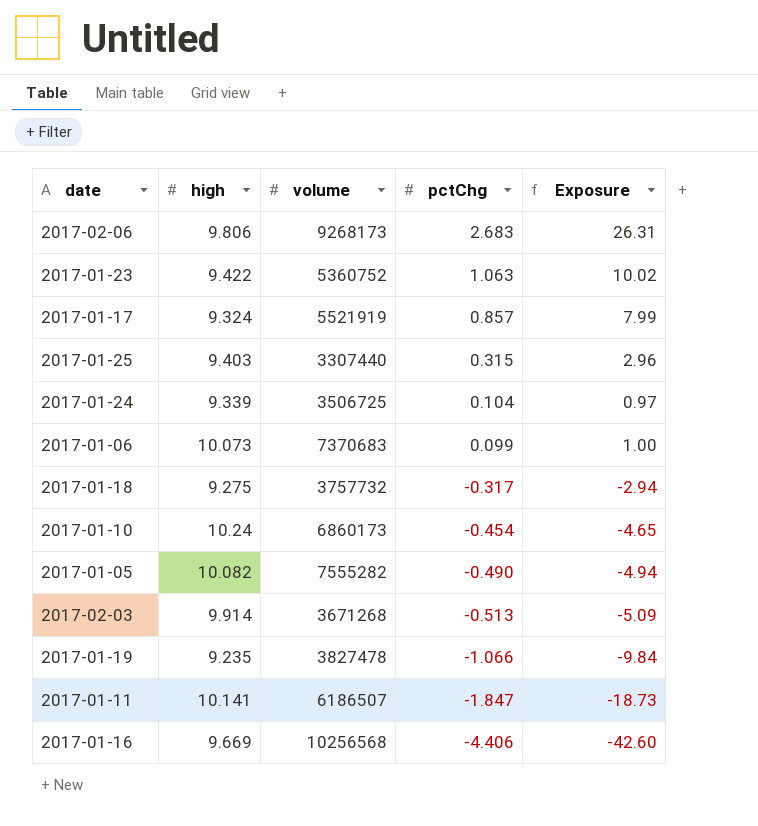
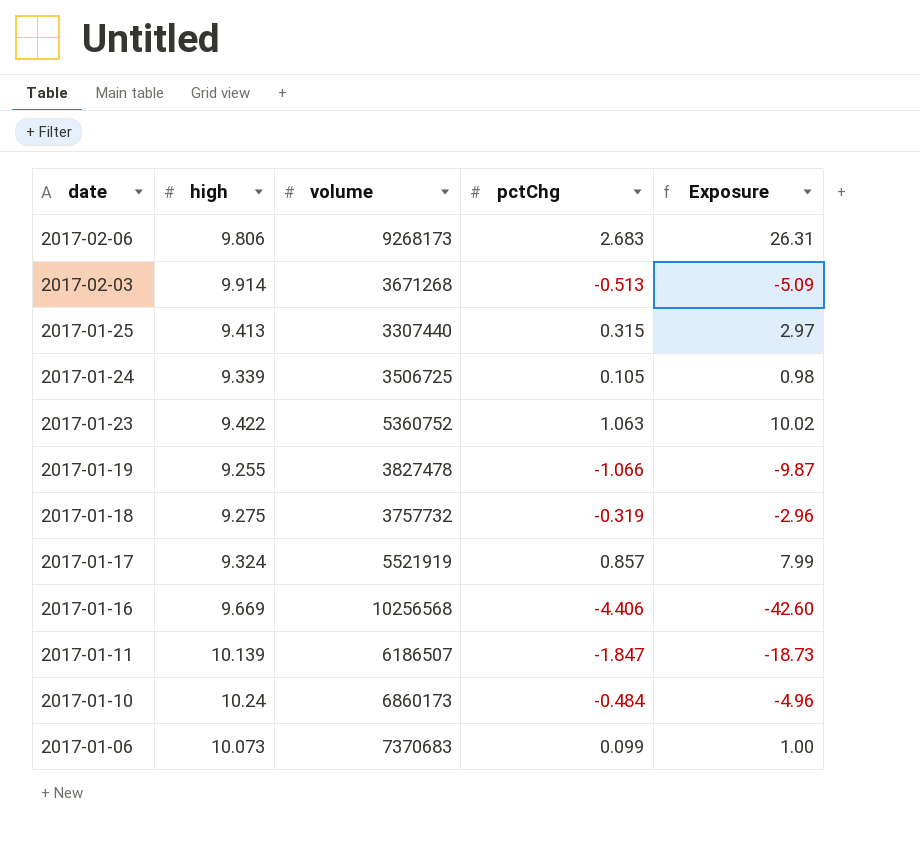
row order: pctChg descending -> date descending
row 2017-01-05: 10.082 | 7555282 | -0.490 | -4.94 -> none
2017-01-25 | high: 9.403 -> 9.413
2017-01-25 | Exposure: 2.96 -> 2.97
2017-01-24 | pctChg: 0.104 -> 0.105
2017-01-24 | Exposure: 0.97 -> 0.98
2017-01-19 | high: 9.235 -> 9.255
2017-01-19 | Exposure: -9.84 -> -9.87
2017-01-18 | pctChg: -0.317 -> -0.319
2017-01-18 | Exposure: -2.94 -> -2.96
2017-01-11 | high: 10.141 -> 10.139
2017-01-10 | pctChg: -0.454 -> -0.484
2017-01-10 | Exposure: -4.65 -> -4.96

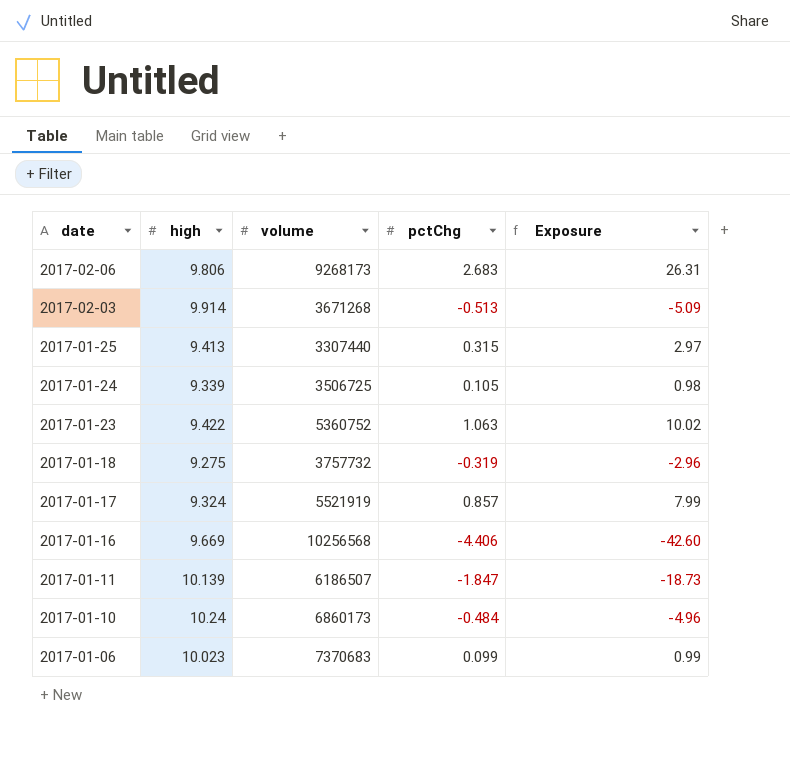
row 2017-01-19: 9.255 | 3827478 | -1.066 | -9.87 -> none
2017-01-06 | high: 10.073 -> 10.023
2017-01-06 | Exposure: 1.00 -> 0.99

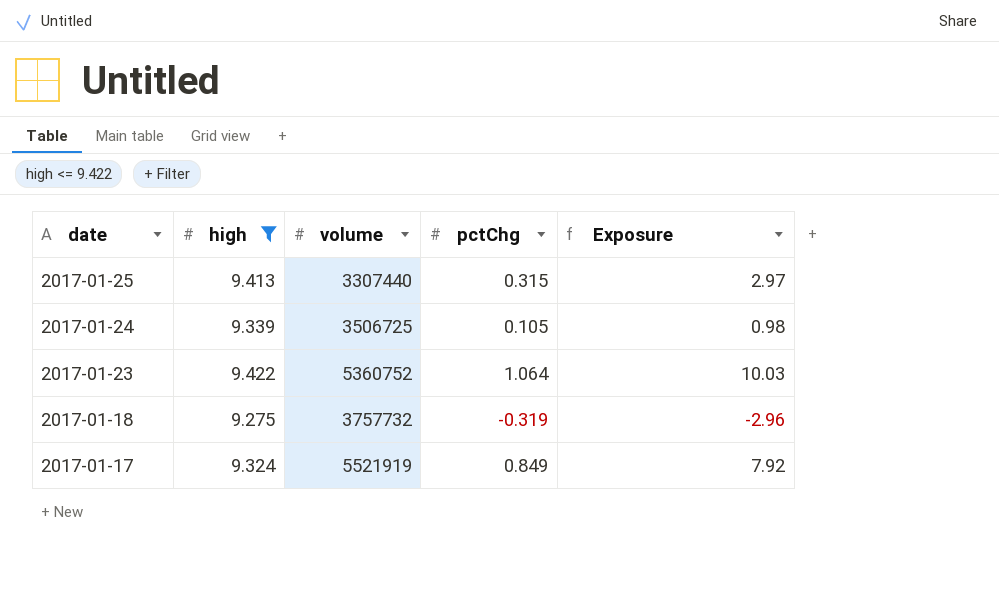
filter: none -> high <= 9.422
2017-01-23 | pctChg: 1.063 -> 1.064
2017-01-23 | Exposure: 10.02 -> 10.03
2017-01-17 | pctChg: 0.857 -> 0.849
2017-01-17 | Exposure: 7.99 -> 7.92

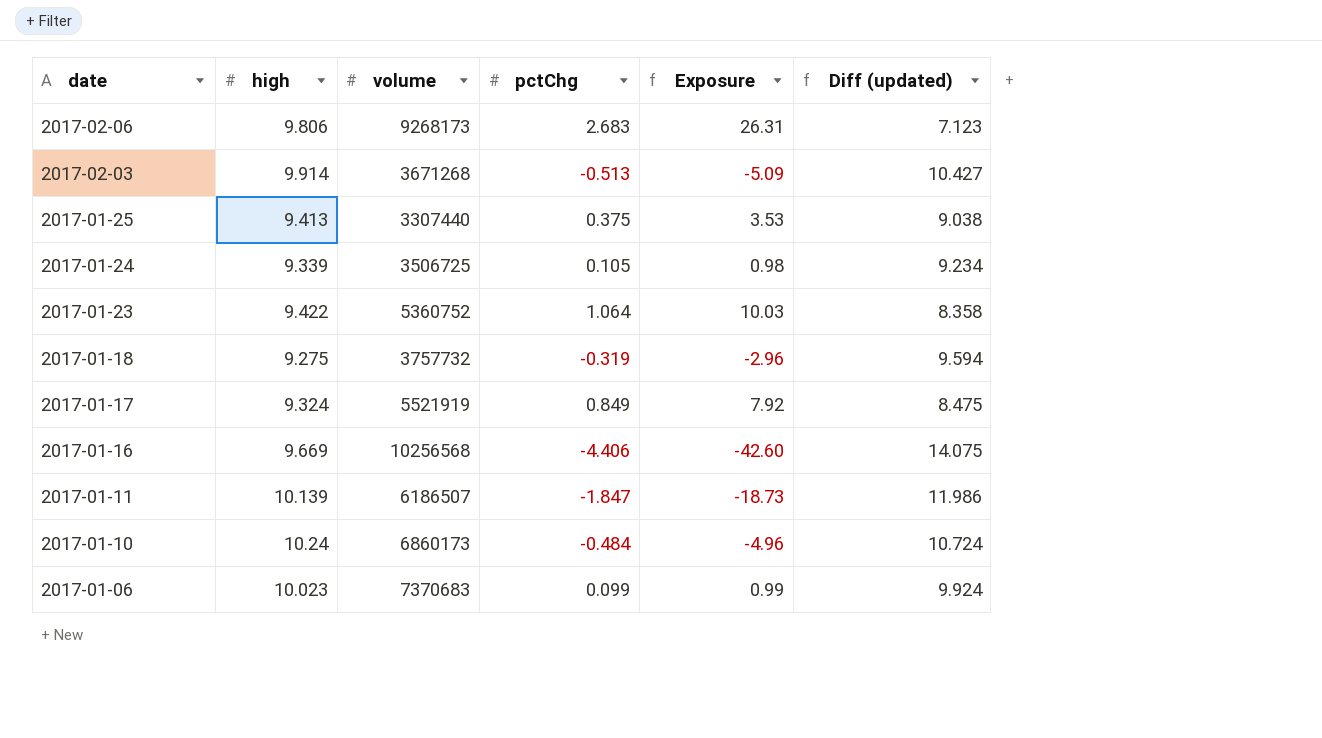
filter: high <= 9.422 -> none
column Diff (updated) | formula: none -> [high] - [pctChg]
2017-01-25 | pctChg: 0.315 -> 0.375
2017-01-25 | Exposure: 2.97 -> 3.53

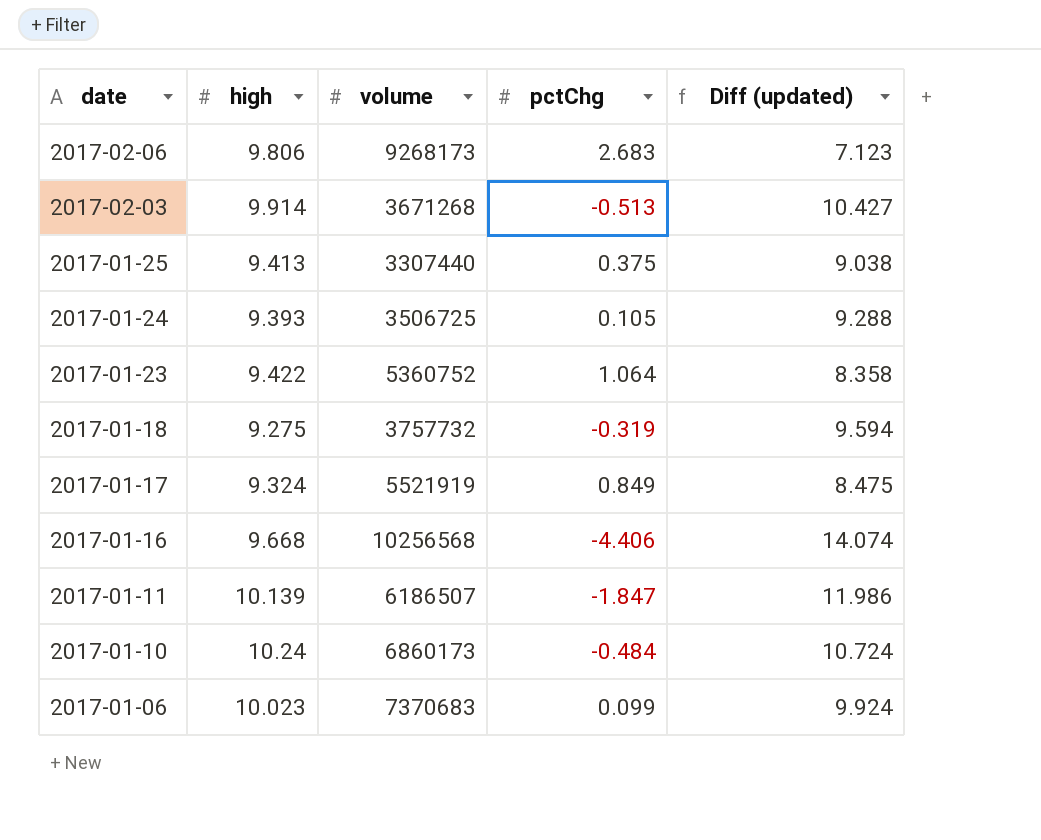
column Exposure | formula: [high] * [pctChg] -> none
2017-01-24 | high: 9.339 -> 9.393
2017-01-24 | Diff (updated): 9.234 -> 9.288
2017-01-16 | high: 9.669 -> 9.668
2017-01-16 | Diff (updated): 14.075 -> 14.074

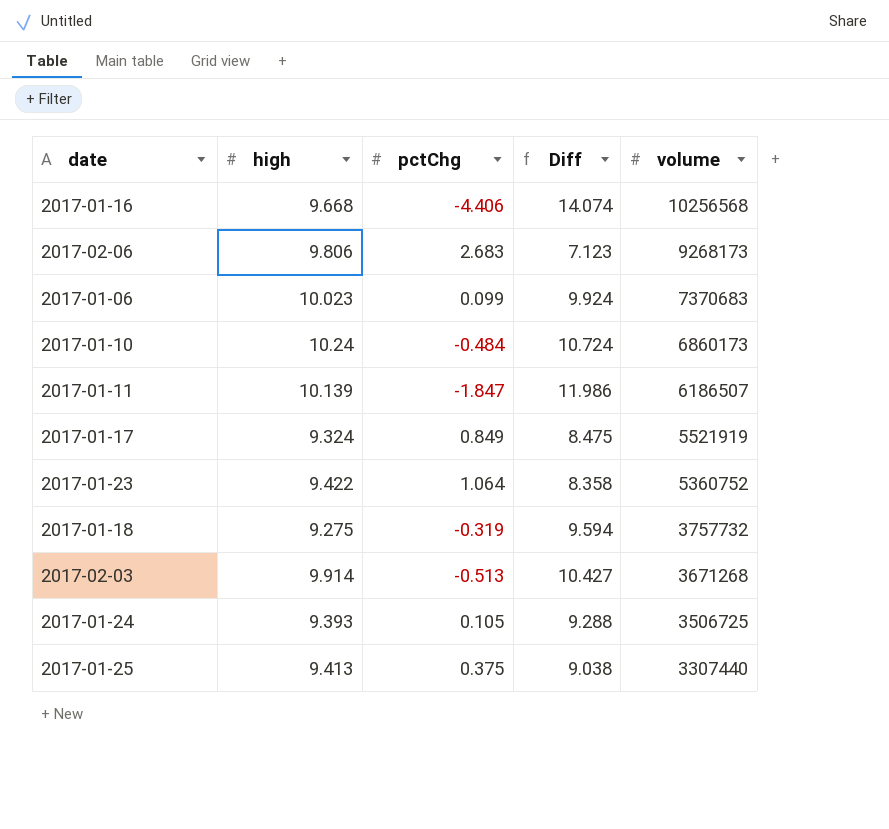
row order: date descending -> volume descending
column name: Diff (updated) -> Diff
column volume | position: 3 -> 5

